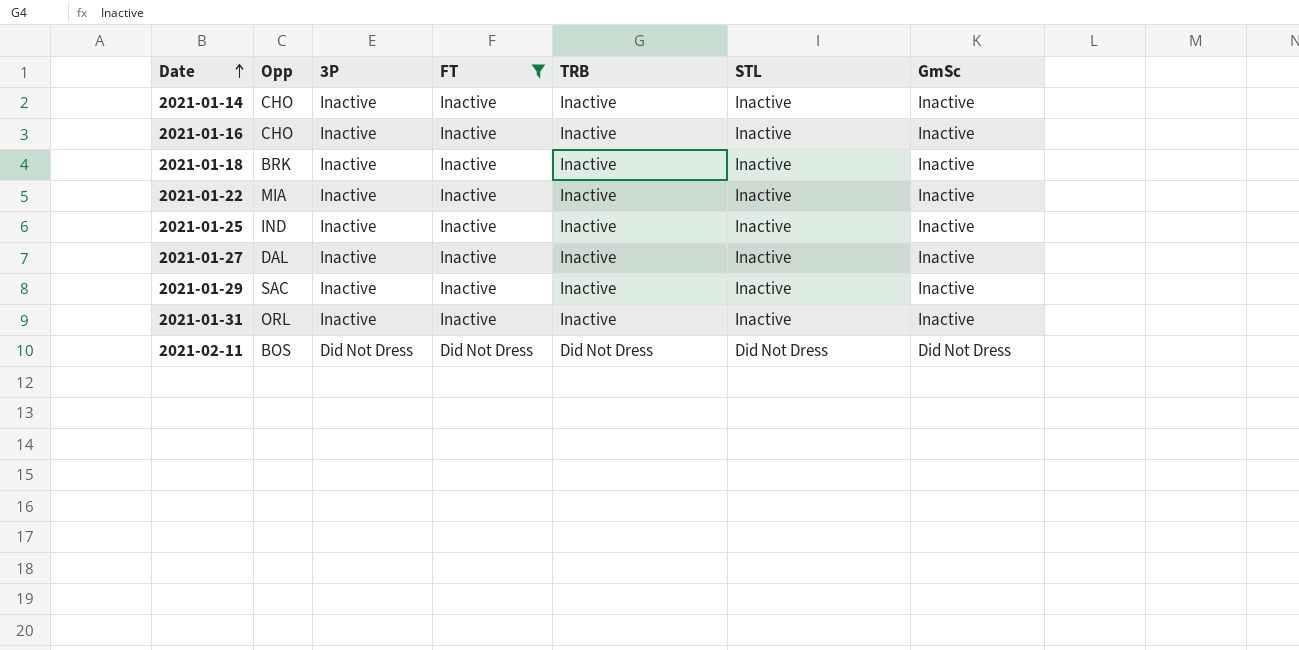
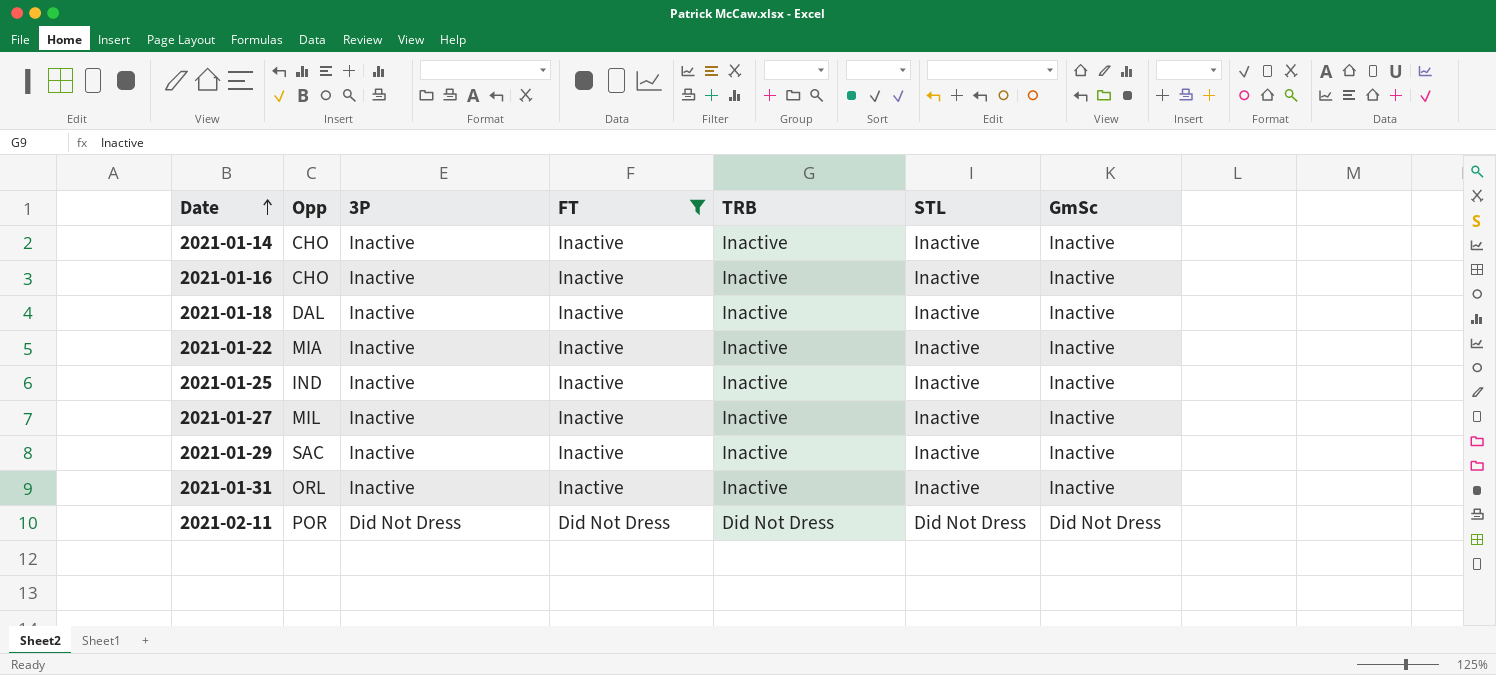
2021-01-18 | Opp: BRK -> DAL
2021-01-27 | Opp: DAL -> MIL
2021-02-11 | Opp: BOS -> POR

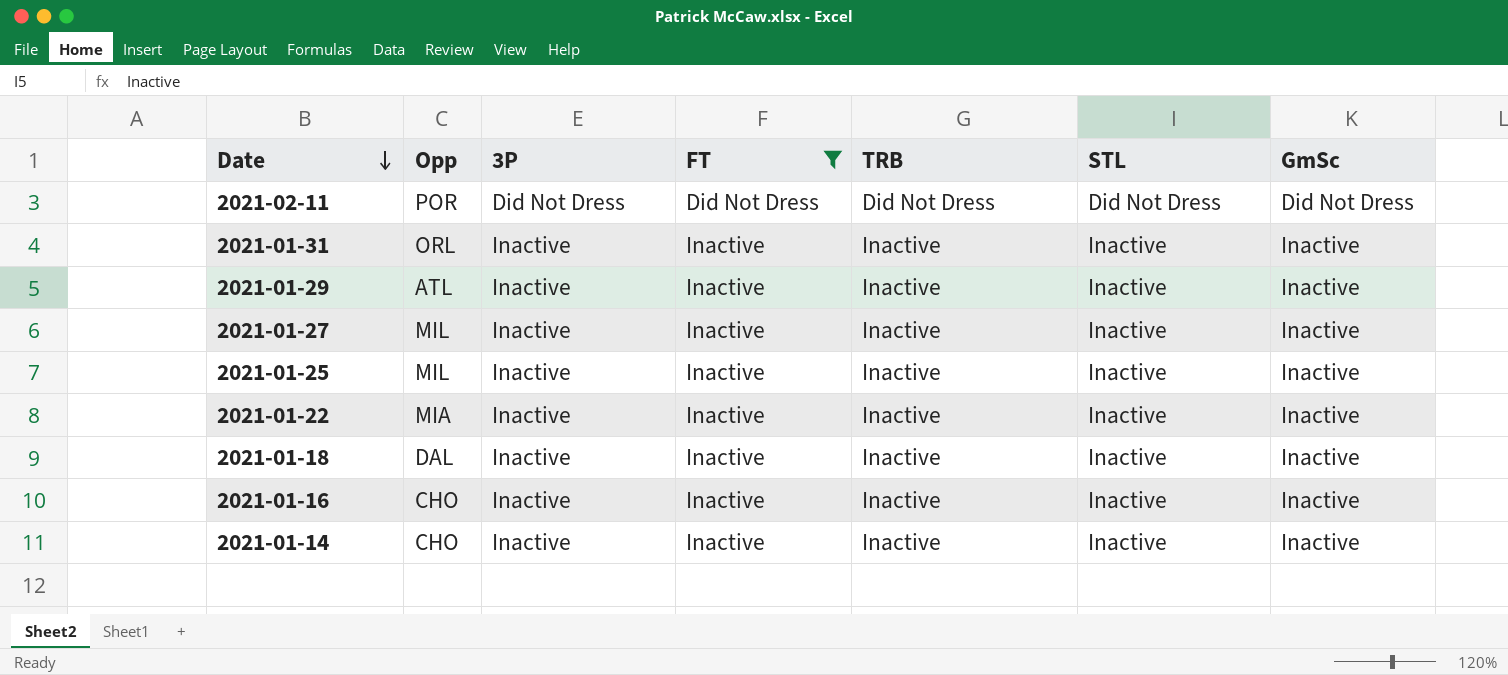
row order: Date ascending -> Date descending
2021-01-29 | Opp: SAC -> ATL
2021-01-25 | Opp: IND -> MIL

